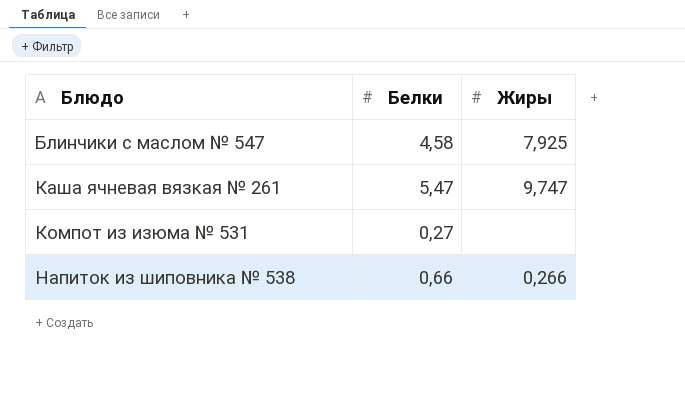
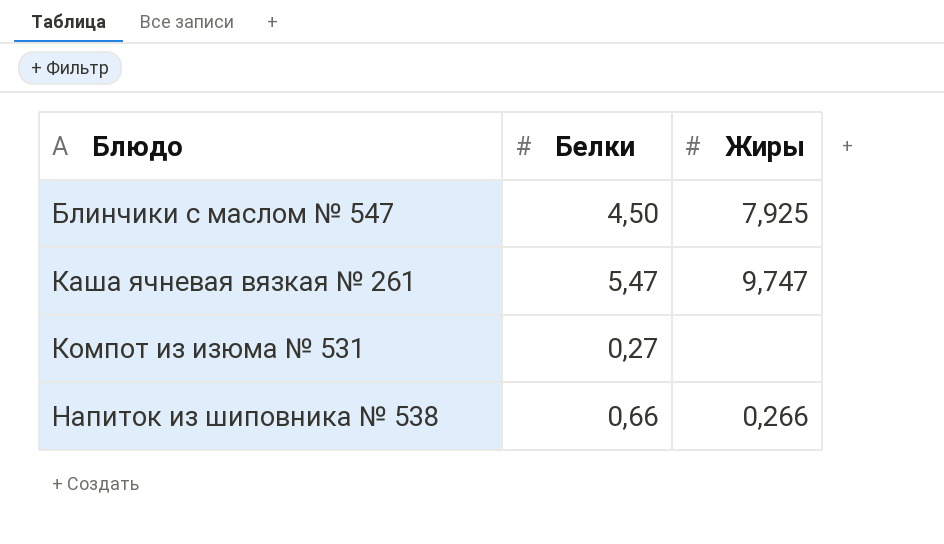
Блинчики с маслом № 547 | Белки: 4,58 -> 4,50

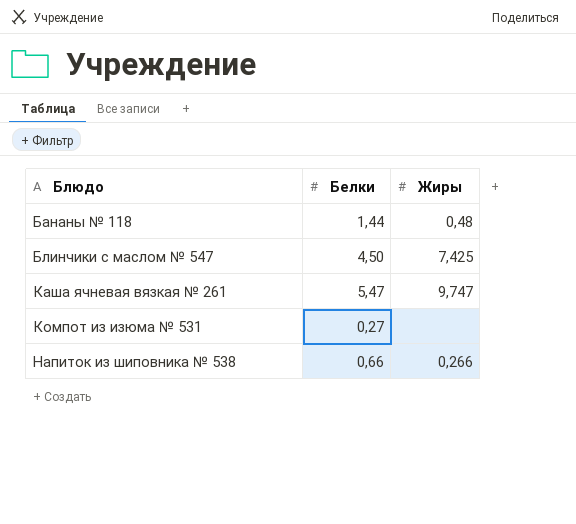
row Бананы № 118: none -> 1,44 | 0,48
Блинчики с маслом № 547 | Жиры: 7,925 -> 7,425

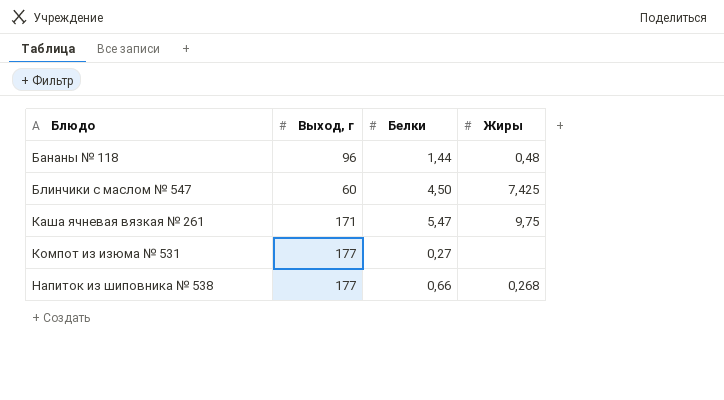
column Выход, г | position: none -> 2
Каша ячневая вязкая № 261 | Жиры: 9,747 -> 9,75
Напиток из шиповника № 538 | Жиры: 0,266 -> 0,268

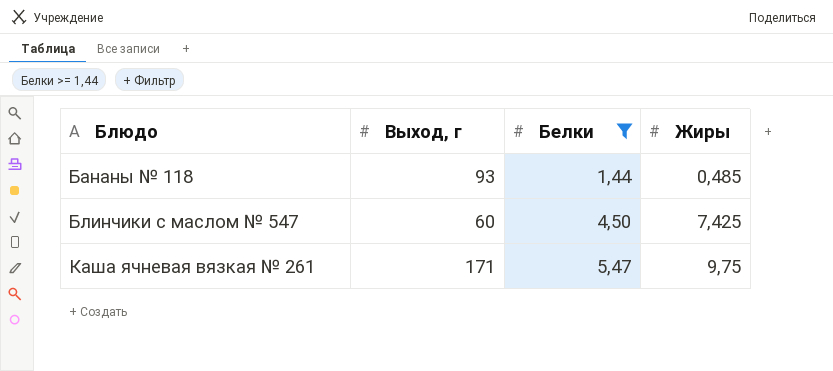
filter: none -> Белки >= 1,44
Бананы № 118 | Выход, г: 96 -> 93
Бананы № 118 | Жиры: 0,48 -> 0,485

